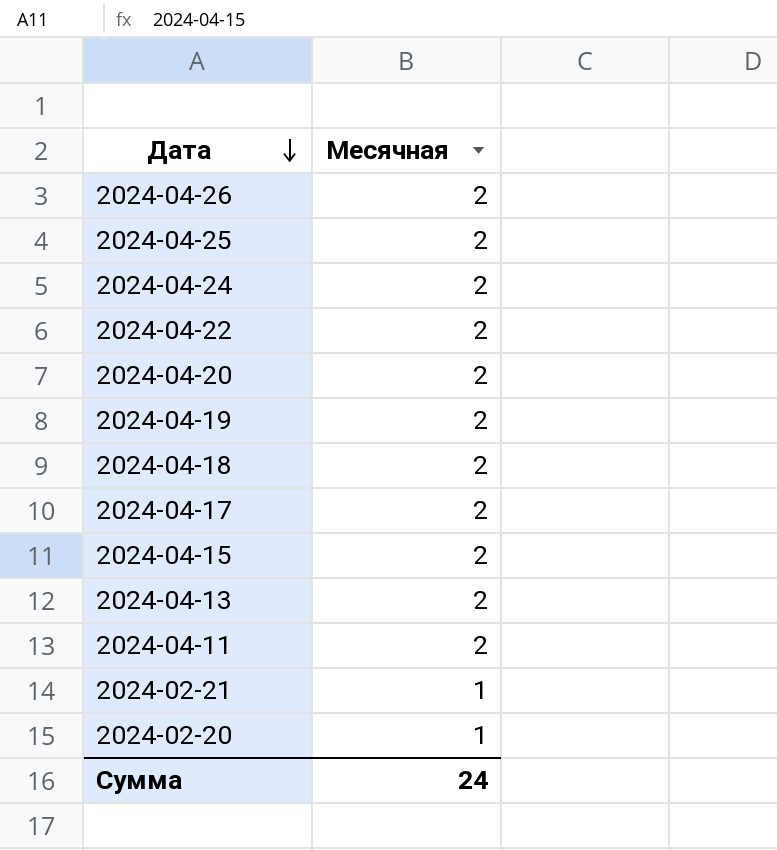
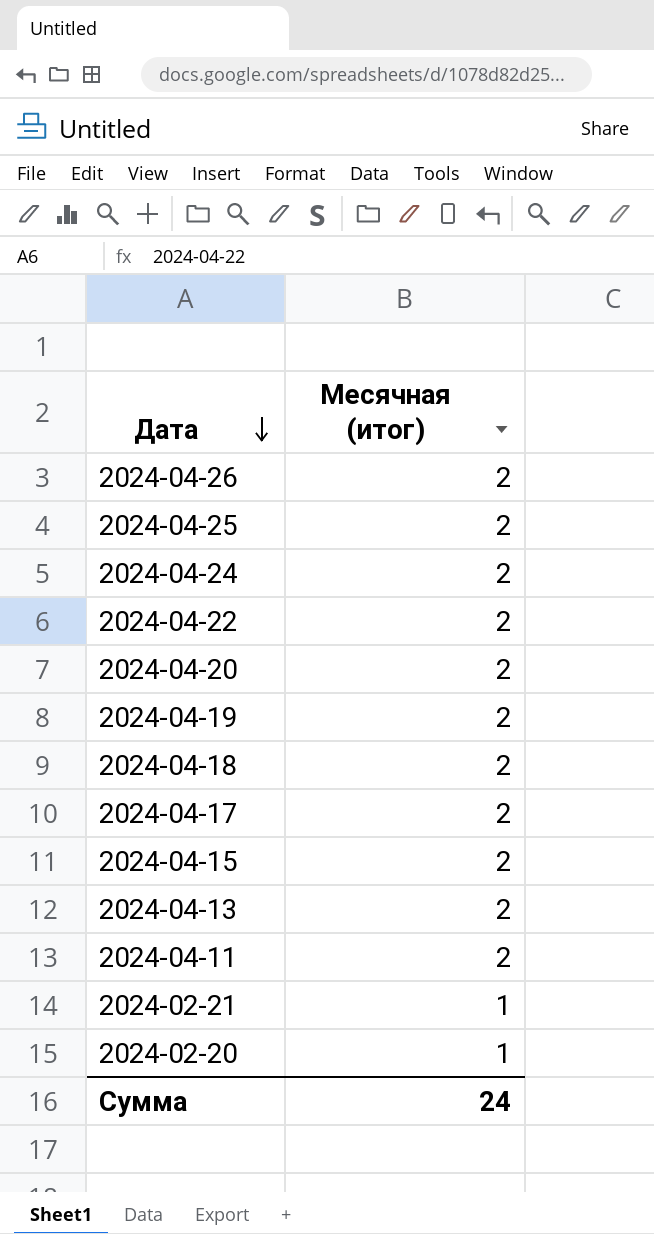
column name: Месячная -> Месячная (итог)

